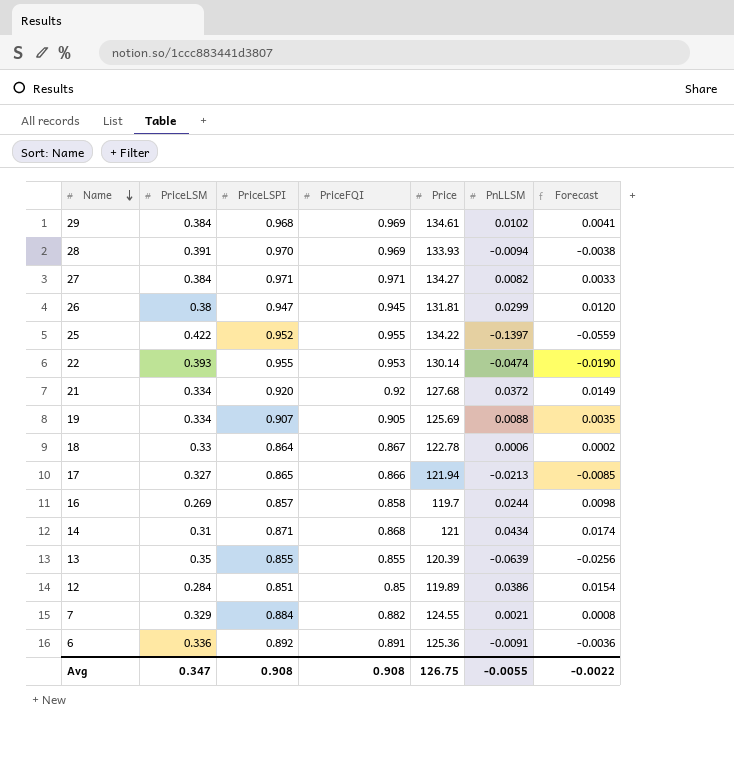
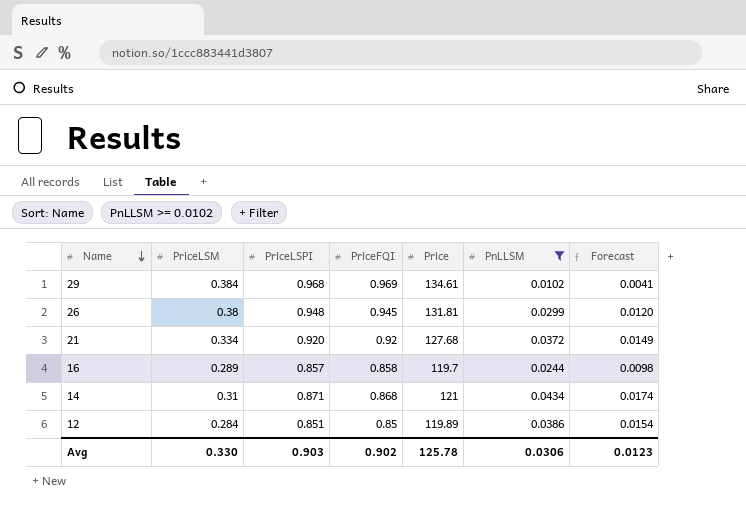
filter: none -> PnLLSM >= 0.0102
26 | PriceLSPI: 0.947 -> 0.948
16 | PriceLSM: 0.269 -> 0.289
Avg | PriceLSM: 0.347 -> 0.330
Avg | PriceLSPI: 0.908 -> 0.903
Avg | PriceFQI: 0.908 -> 0.902
Avg | Price: 126.75 -> 125.78
Avg | PnLLSM: -0.0055 -> 0.0306
Avg | Forecast: -0.0022 -> 0.0123

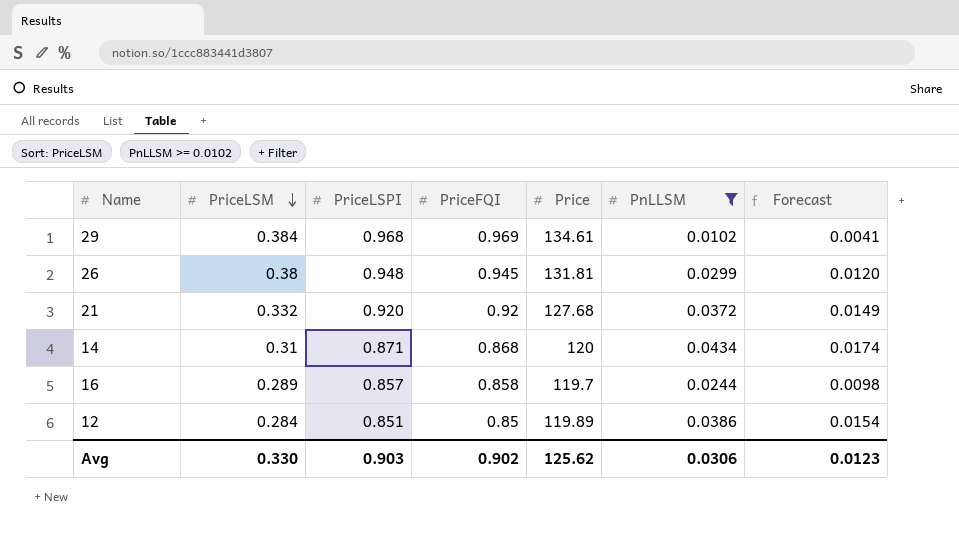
row order: Name descending -> PriceLSM descending
21 | PriceLSM: 0.334 -> 0.332
14 | Price: 121 -> 120
Avg | Price: 125.78 -> 125.62

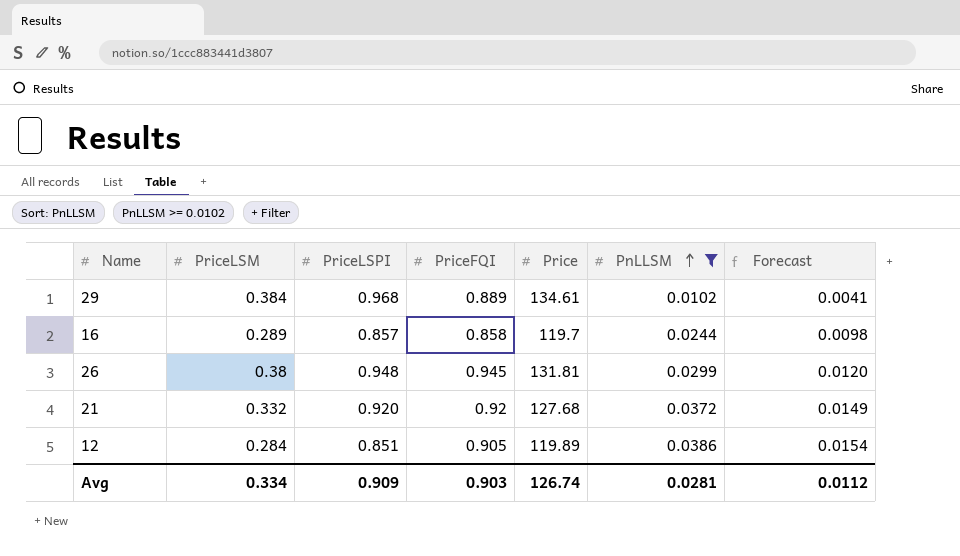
row order: PriceLSM descending -> PnLLSM ascending
row 14: 0.31 | 0.871 | 0.868 | 120 | 0.0434 | 0.0174 -> none
29 | PriceFQI: 0.969 -> 0.889
12 | PriceFQI: 0.85 -> 0.905
Avg | PriceLSM: 0.330 -> 0.334
Avg | PriceLSPI: 0.903 -> 0.909
Avg | PriceFQI: 0.902 -> 0.903
Avg | Price: 125.62 -> 126.74
Avg | PnLLSM: 0.0306 -> 0.0281
Avg | Forecast: 0.0123 -> 0.0112

